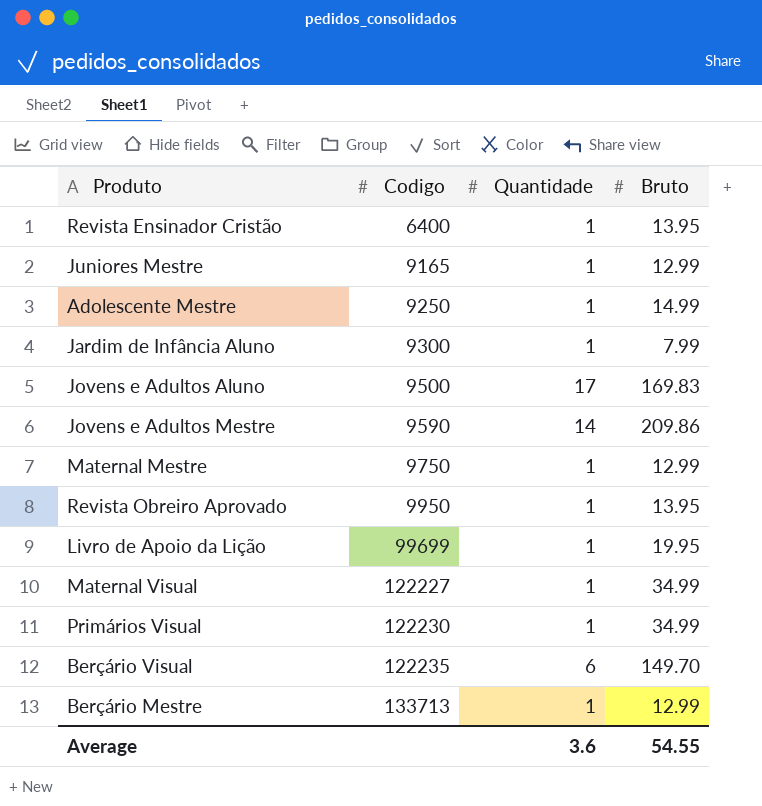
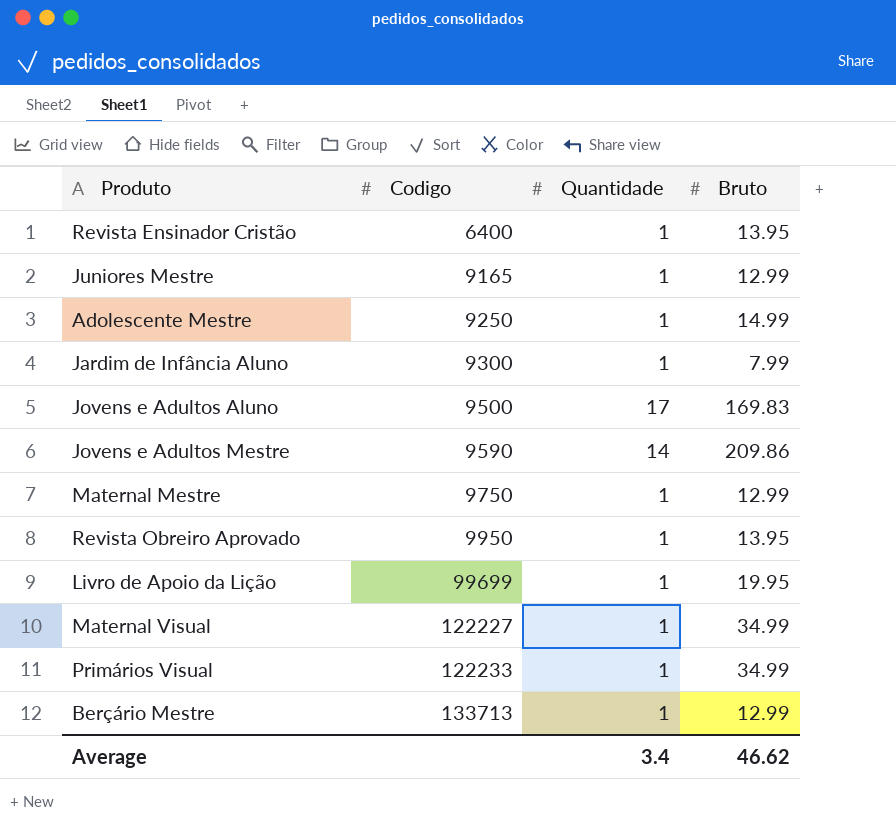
row Berçário Visual: 122235 | 6 | 149.70 -> none
Primários Visual | Codigo: 122230 -> 122233
Average | Quantidade: 3.6 -> 3.4
Average | Bruto: 54.55 -> 46.62

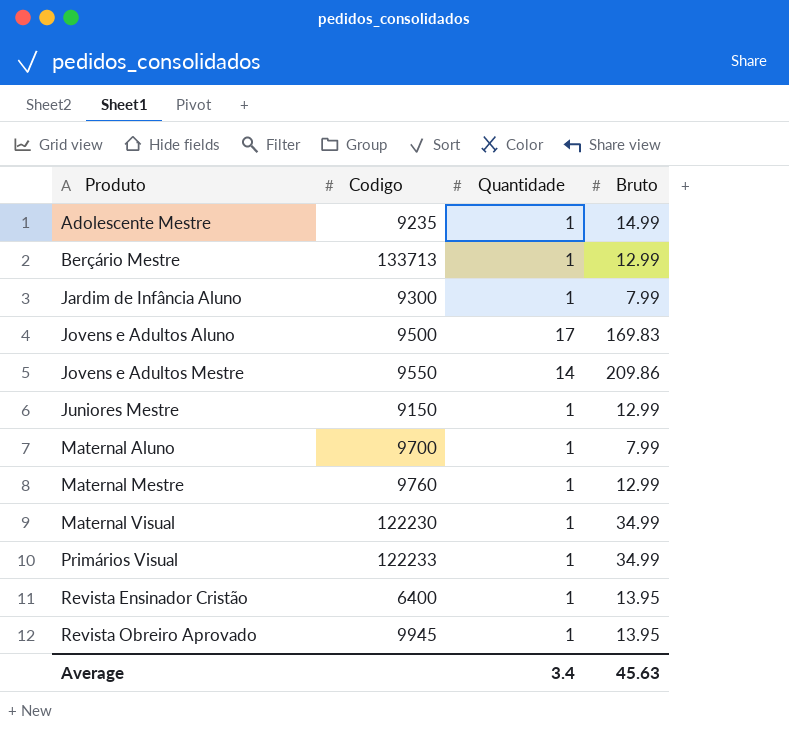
row order: Codigo ascending -> Produto ascending
row Livro de Apoio da Lição: 99699 | 1 | 19.95 -> none
Adolescente Mestre | Codigo: 9250 -> 9235
Jovens e Adultos Mestre | Codigo: 9590 -> 9550
Juniores Mestre | Codigo: 9165 -> 9150
row Maternal Aluno: none -> 9700 | 1 | 7.99
Maternal Mestre | Codigo: 9750 -> 9760
Maternal Visual | Codigo: 122227 -> 122230
Revista Obreiro Aprovado | Codigo: 9950 -> 9945
Average | Bruto: 46.62 -> 45.63

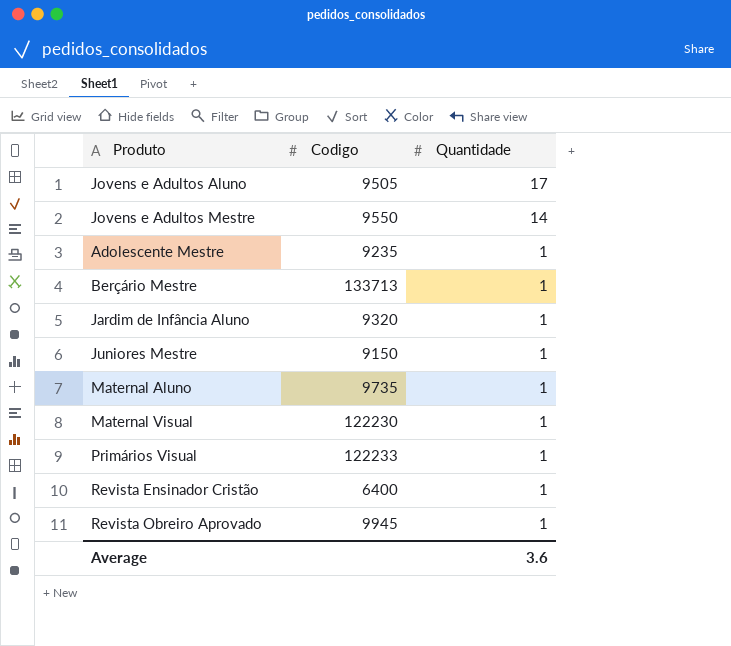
row order: Produto ascending -> Quantidade descending
column Bruto | position: 4 -> none
row Maternal Mestre: 9760 | 1 | 12.99 -> none
Jovens e Adultos Aluno | Codigo: 9500 -> 9505
Jardim de Infância Aluno | Codigo: 9300 -> 9320
Maternal Aluno | Codigo: 9700 -> 9735
Average | Quantidade: 3.4 -> 3.6

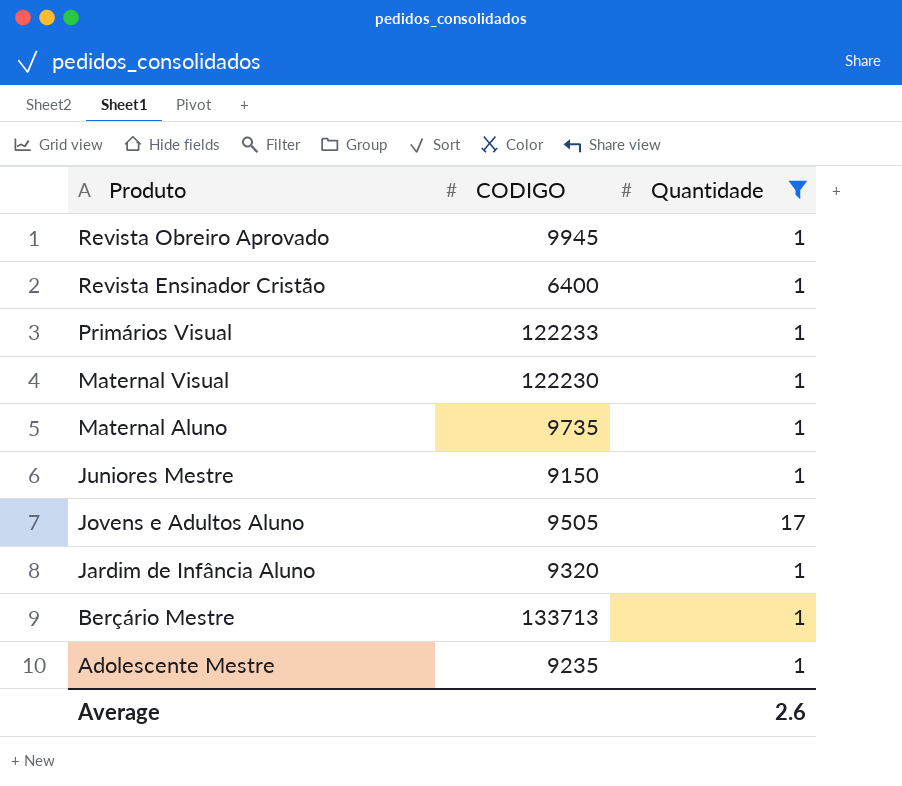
filter: none -> Quantidade != 14
row order: Quantidade descending -> Produto descending
column name: Codigo -> CODIGO
Average | Quantidade: 3.6 -> 2.6

